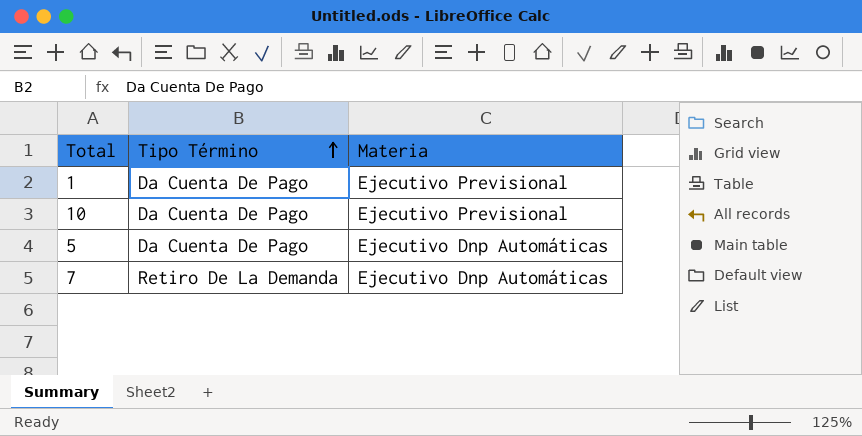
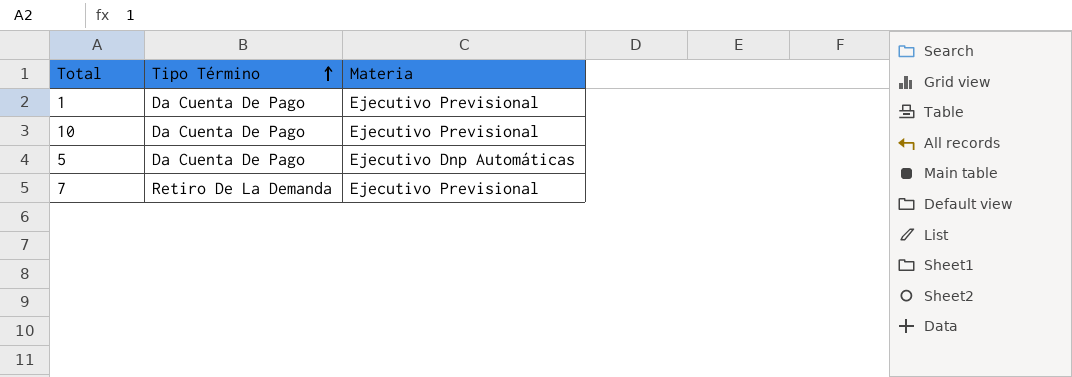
7 | Materia: Ejecutivo Dnp Automáticas -> Ejecutivo Previsional

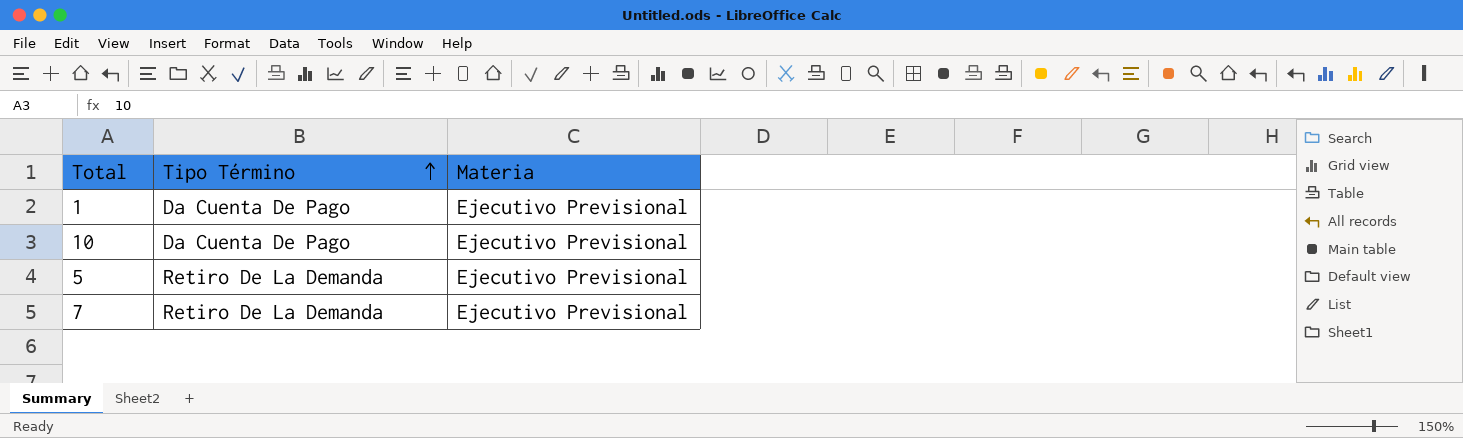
5 | Tipo Término: Da Cuenta De Pago -> Retiro De La Demanda
5 | Materia: Ejecutivo Dnp Automáticas -> Ejecutivo Previsional

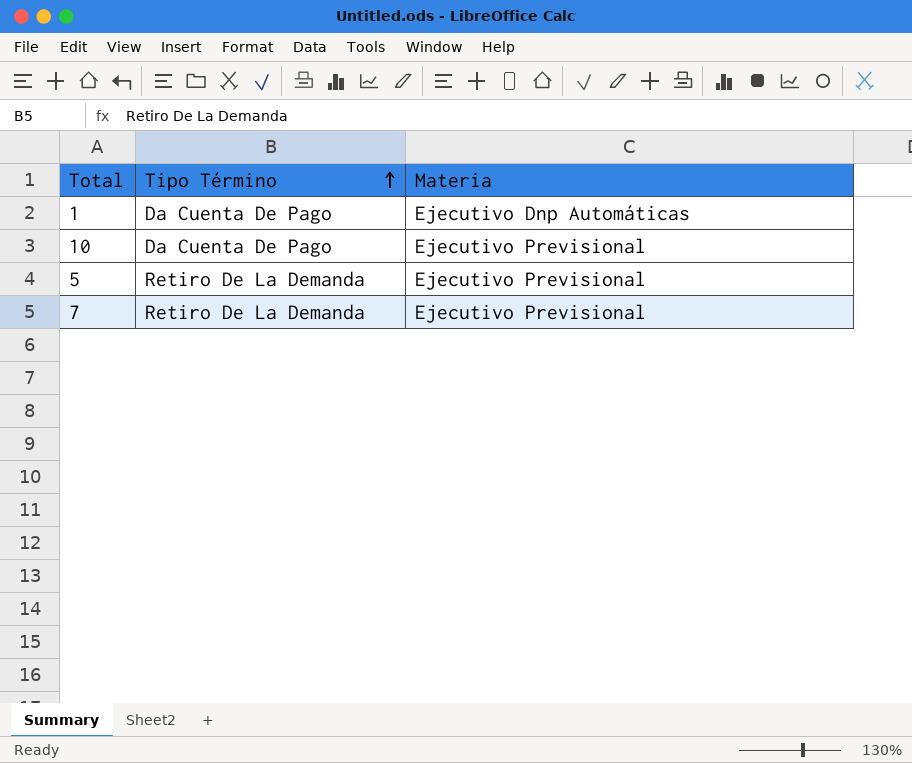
1 | Materia: Ejecutivo Previsional -> Ejecutivo Dnp Automáticas

